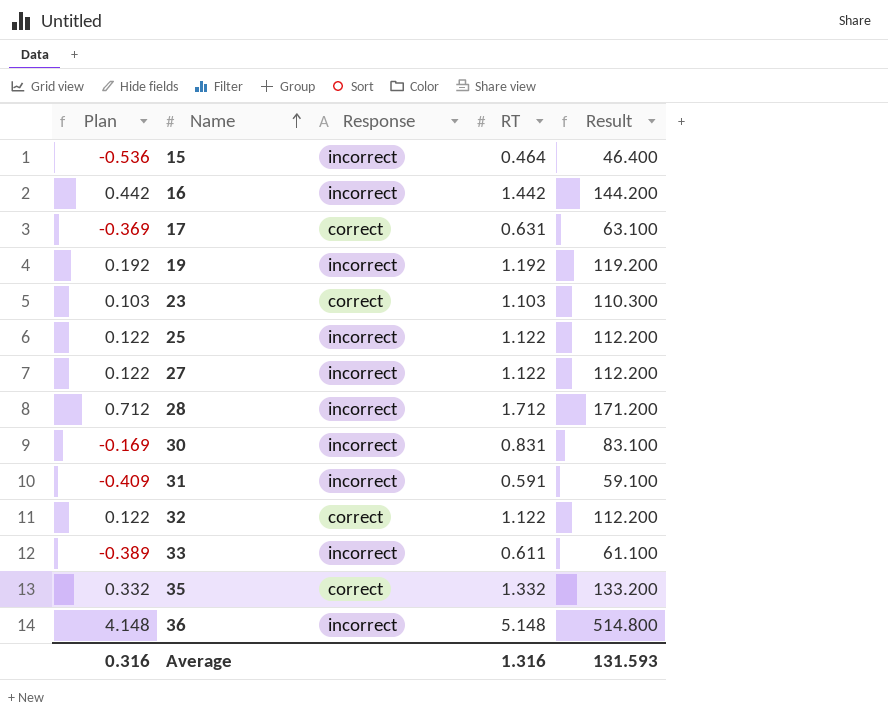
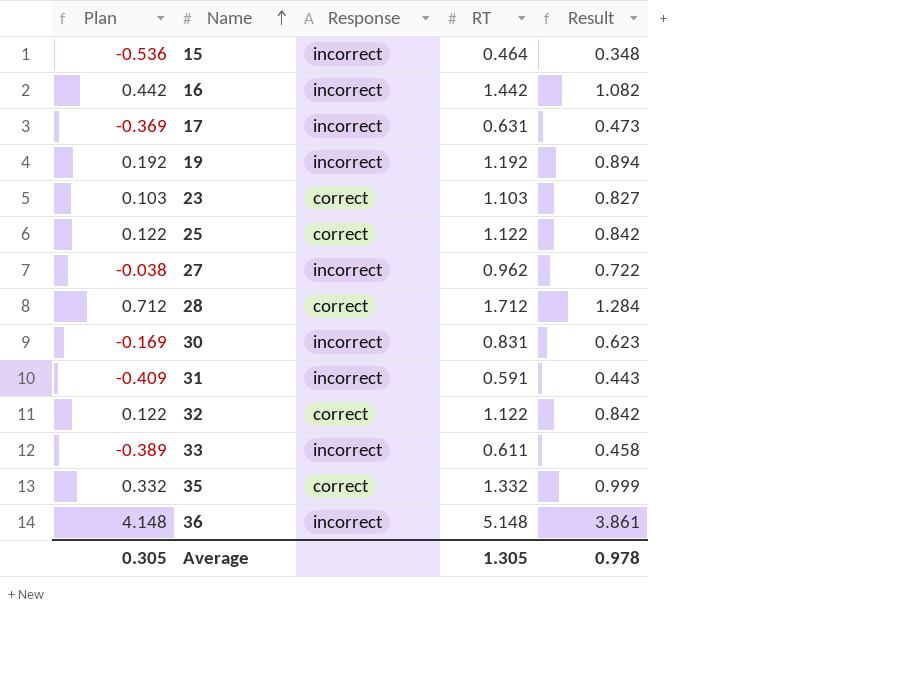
column Result | formula: [RT] * 100 -> [RT] * 0.75
17 | Response: correct -> incorrect
25 | Response: incorrect -> correct
27 | Plan: 0.122 -> -0.038
27 | RT: 1.122 -> 0.962
28 | Response: incorrect -> correct
Average | Plan: 0.316 -> 0.305
Average | RT: 1.316 -> 1.305
Average | Result: 131.593 -> 0.978

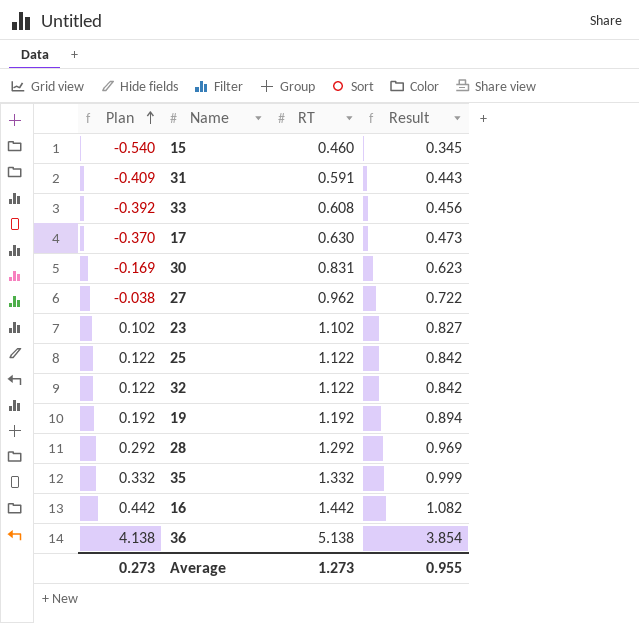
row order: Name ascending -> Plan ascending
column Response | position: 3 -> none
15 | Plan: -0.536 -> -0.540
15 | RT: 0.464 -> 0.460
15 | Result: 0.348 -> 0.345
33 | Plan: -0.389 -> -0.392
33 | RT: 0.611 -> 0.608
33 | Result: 0.458 -> 0.456
17 | Plan: -0.369 -> -0.370
17 | RT: 0.631 -> 0.630
23 | Plan: 0.103 -> 0.102
23 | RT: 1.103 -> 1.102
28 | Plan: 0.712 -> 0.292
28 | RT: 1.712 -> 1.292
28 | Result: 1.284 -> 0.969
36 | Plan: 4.148 -> 4.138
36 | RT: 5.148 -> 5.138
36 | Result: 3.861 -> 3.854
Average | Plan: 0.305 -> 0.273
Average | RT: 1.305 -> 1.273
Average | Result: 0.978 -> 0.955

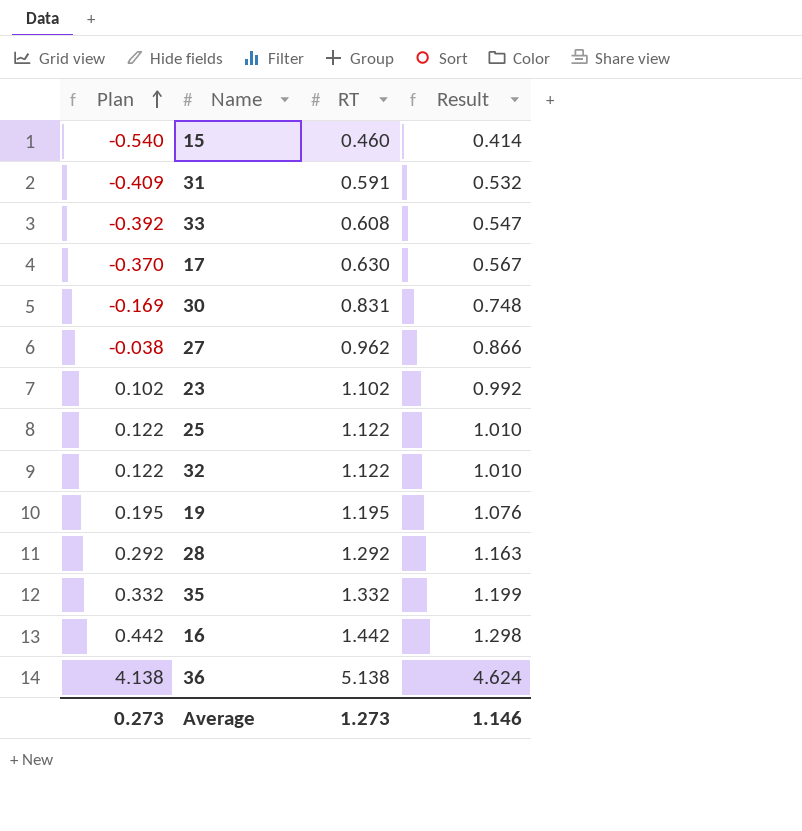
column Result | formula: [RT] * 0.75 -> [RT] * 0.9
19 | Plan: 0.192 -> 0.195
19 | RT: 1.192 -> 1.195
Average | Result: 0.955 -> 1.146

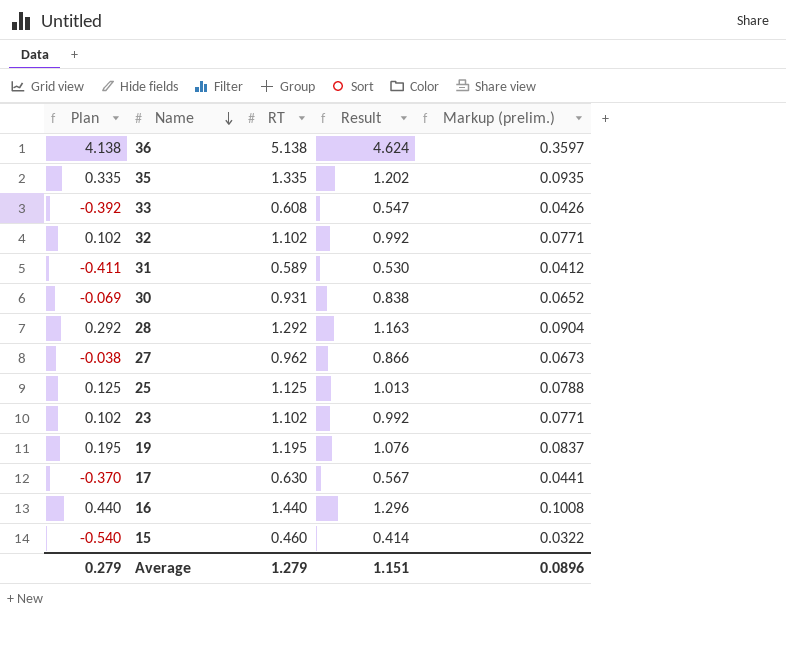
row order: Plan ascending -> Name descending
column Markup (prelim.) | formula: none -> [RT] * 0.07
35 | Plan: 0.332 -> 0.335
35 | RT: 1.332 -> 1.335
35 | Result: 1.199 -> 1.202
32 | Plan: 0.122 -> 0.102
32 | RT: 1.122 -> 1.102
32 | Result: 1.010 -> 0.992
31 | Plan: -0.409 -> -0.411
31 | RT: 0.591 -> 0.589
31 | Result: 0.532 -> 0.530
30 | Plan: -0.169 -> -0.069
30 | RT: 0.831 -> 0.931
30 | Result: 0.748 -> 0.838
25 | Plan: 0.122 -> 0.125
25 | RT: 1.122 -> 1.125
25 | Result: 1.010 -> 1.013
16 | Plan: 0.442 -> 0.440
16 | RT: 1.442 -> 1.440
16 | Result: 1.298 -> 1.296
Average | Plan: 0.273 -> 0.279
Average | RT: 1.273 -> 1.279
Average | Result: 1.146 -> 1.151

